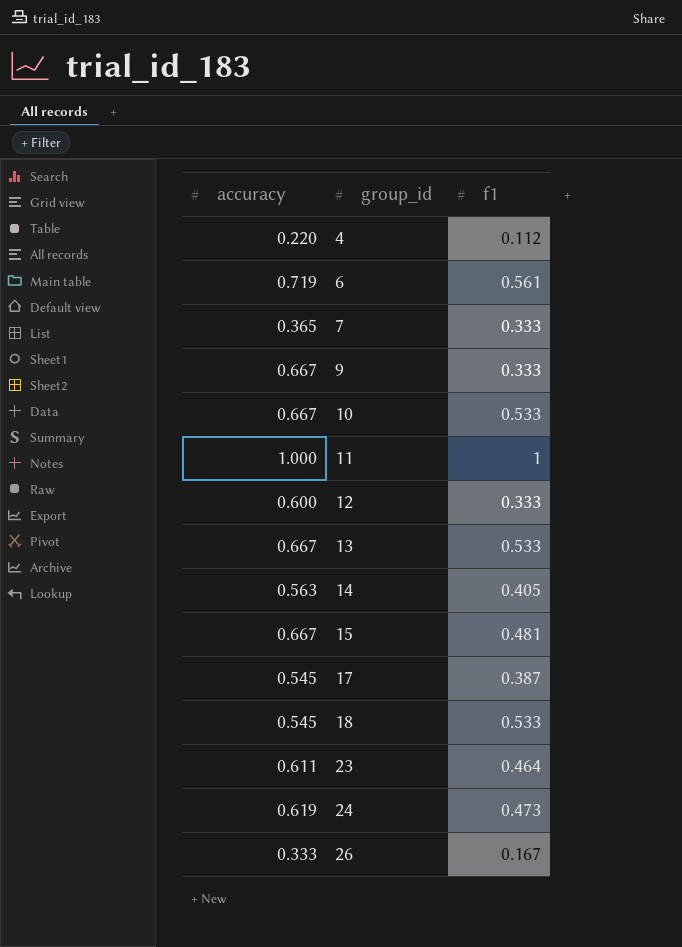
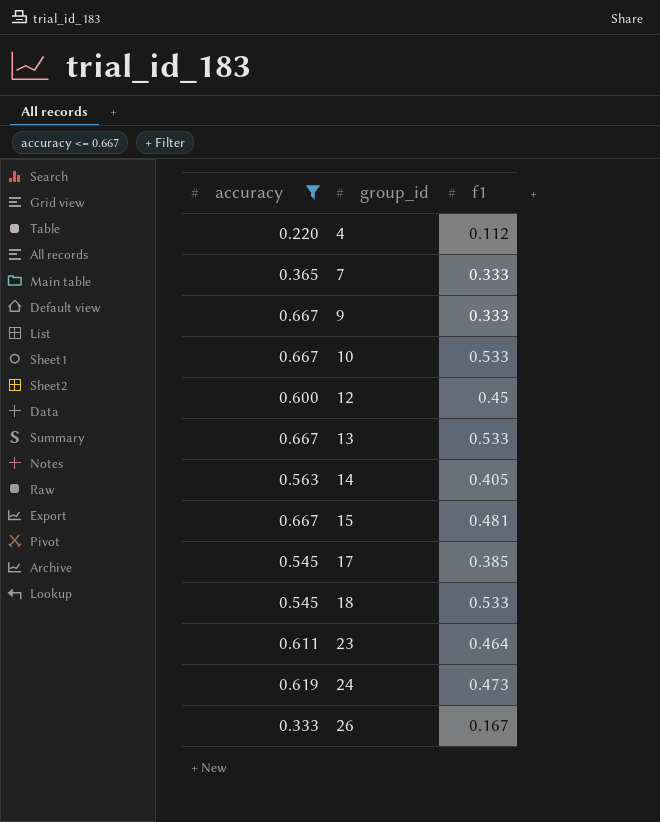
filter: none -> accuracy <= 0.667
12 | f1: 0.333 -> 0.45
17 | f1: 0.387 -> 0.385

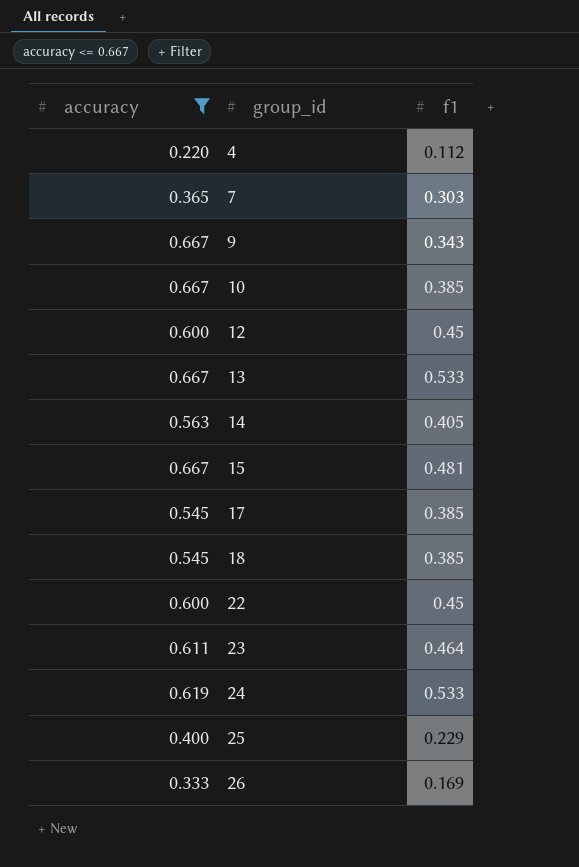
7 | f1: 0.333 -> 0.303
9 | f1: 0.333 -> 0.343
10 | f1: 0.533 -> 0.385
18 | f1: 0.533 -> 0.385
row 22: none -> 0.600 | 0.45
24 | f1: 0.473 -> 0.533
row 25: none -> 0.400 | 0.229
26 | f1: 0.167 -> 0.169

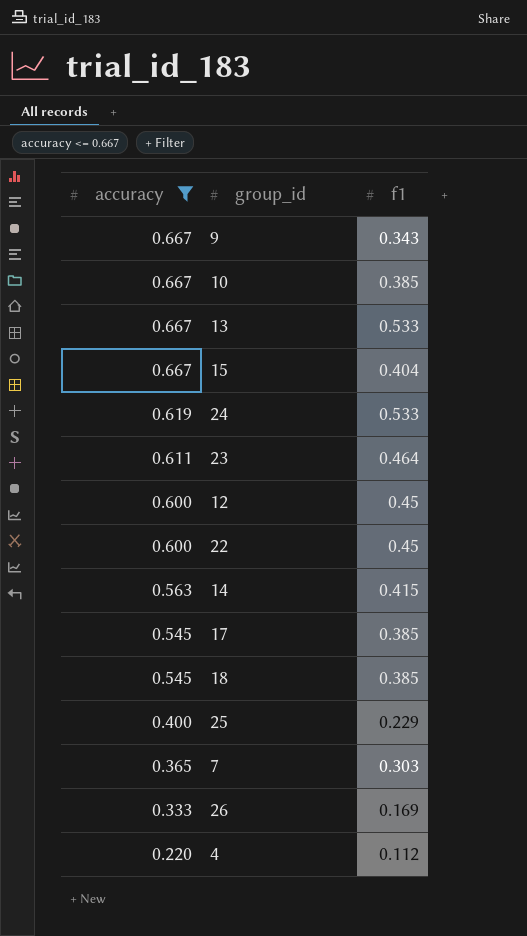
row order: group_id ascending -> accuracy descending
15 | f1: 0.481 -> 0.404
14 | f1: 0.405 -> 0.415

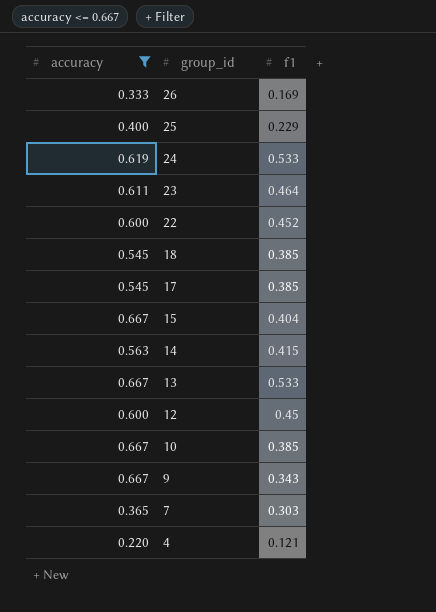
row order: accuracy descending -> group_id descending
22 | f1: 0.45 -> 0.452
4 | f1: 0.112 -> 0.121

